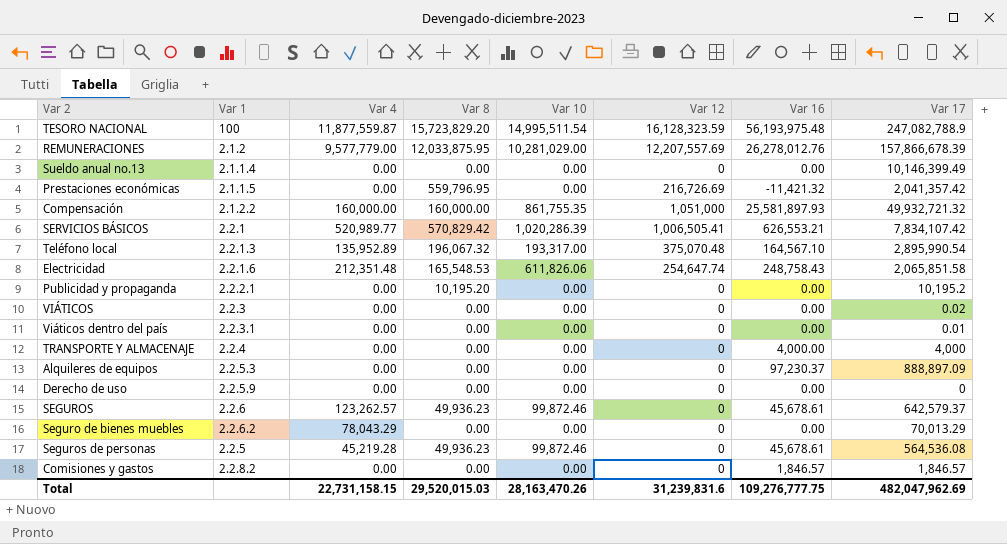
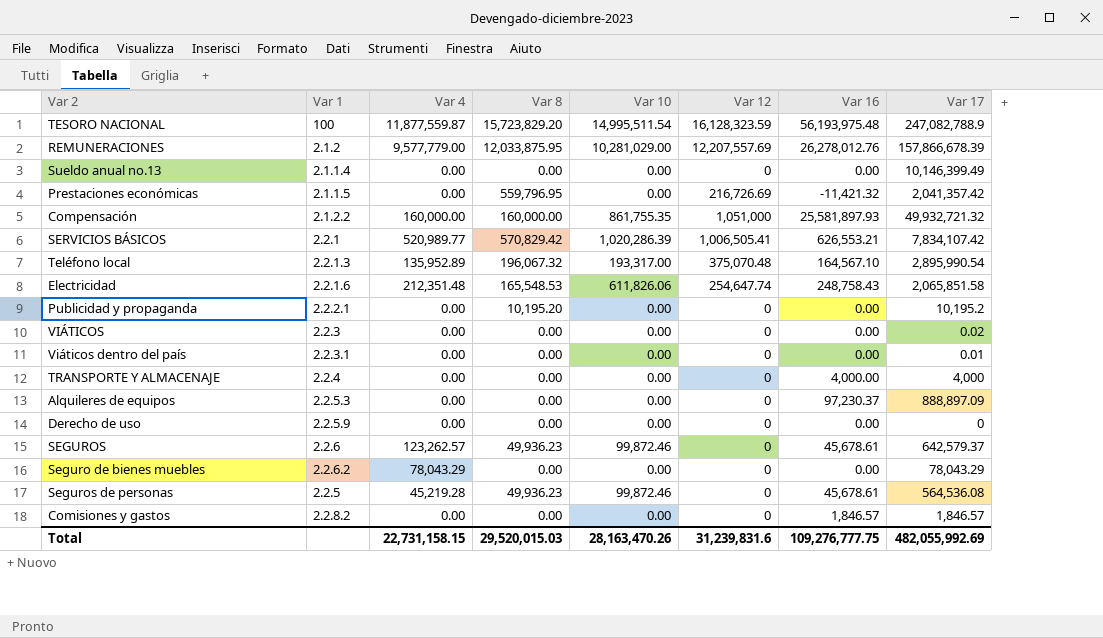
Seguro de bienes muebles | Var 17: 70,013.29 -> 78,043.29
Total | Var 17: 482,047,962.69 -> 482,055,992.69

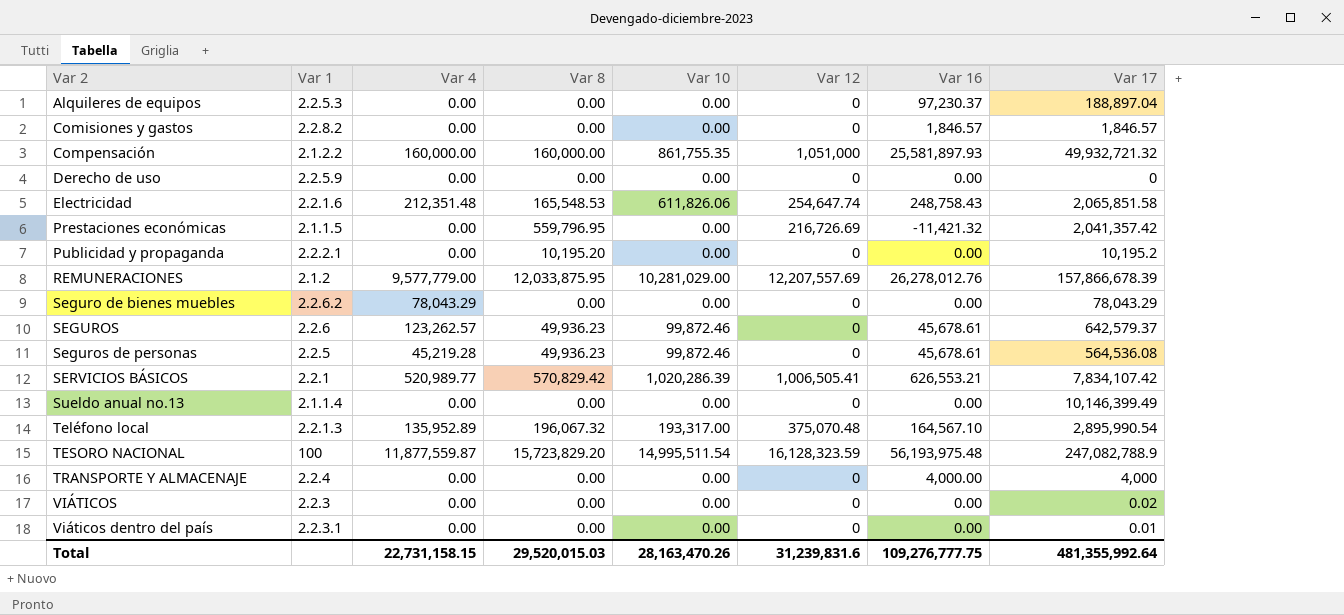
row order: none -> Var 2 ascending
Alquileres de equipos | Var 17: 888,897.09 -> 188,897.04
Total | Var 17: 482,055,992.69 -> 481,355,992.64

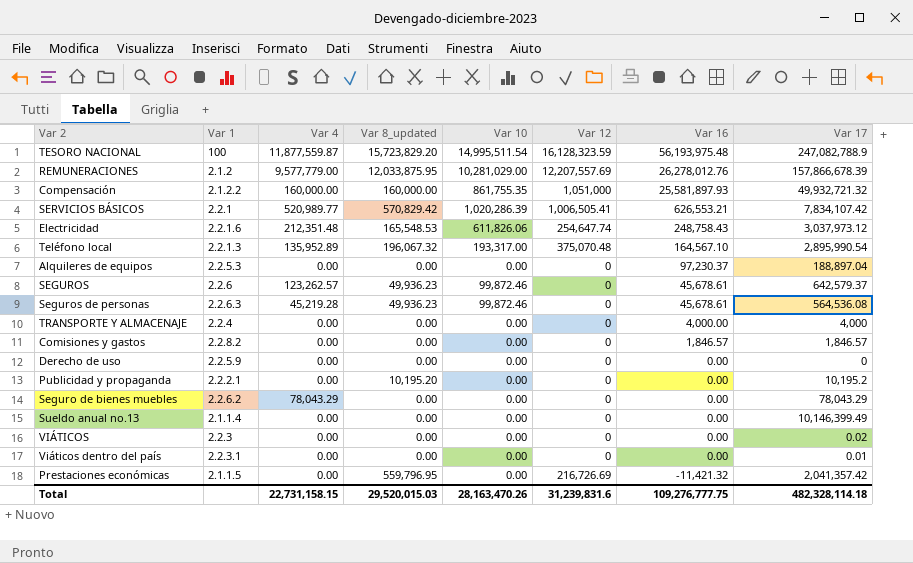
row order: Var 2 ascending -> Var 16 descending
column name: Var 8 -> Var 8_updated
Electricidad | Var 17: 2,065,851.58 -> 3,037,973.12
Seguros de personas | Var 1: 2.2.5 -> 2.2.6.3
Total | Var 17: 481,355,992.64 -> 482,328,114.18

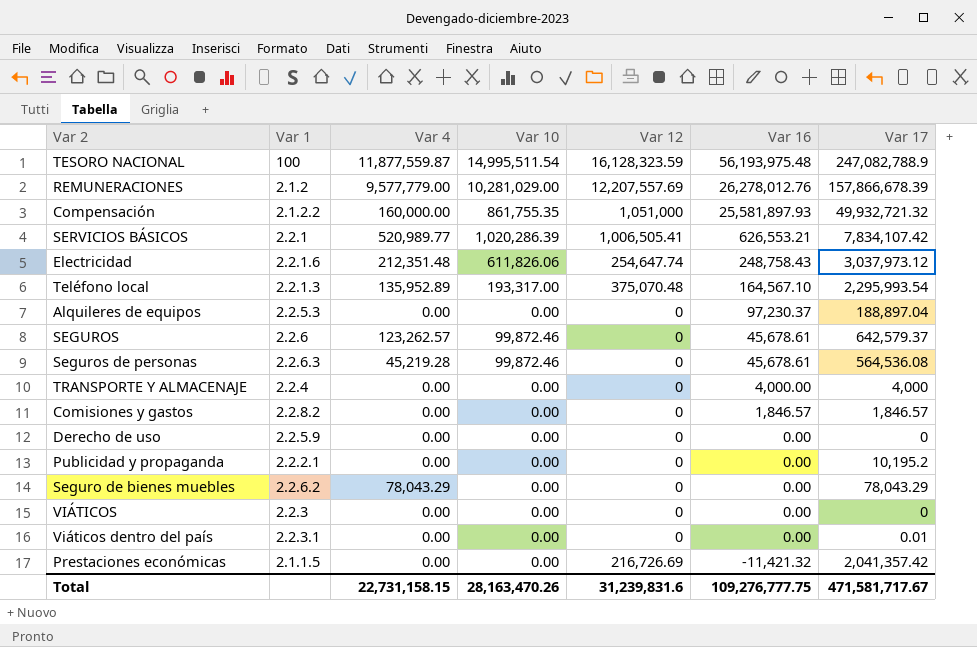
column Var 8_updated | position: 4 -> none
row Sueldo anual no.13: 2.1.1.4 | 0.00 | 0.00 | 0.00 | 0 | 0.00 | 10,146,399.49 -> none
Teléfono local | Var 17: 2,895,990.54 -> 2,295,993.54
VIÁTICOS | Var 17: 0.02 -> 0
Total | Var 17: 482,328,114.18 -> 471,581,717.67

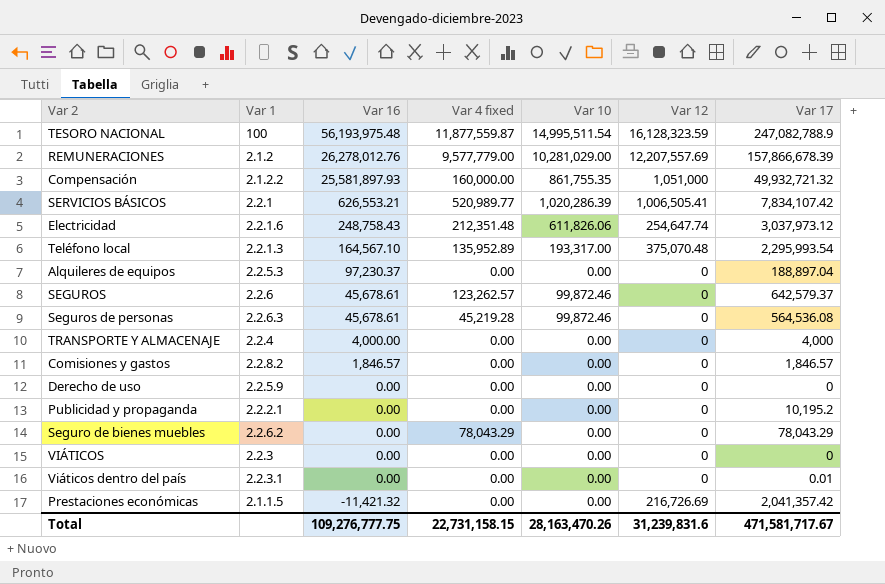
column Var 16 | position: 6 -> 3
column name: Var 4 -> Var 4 fixed

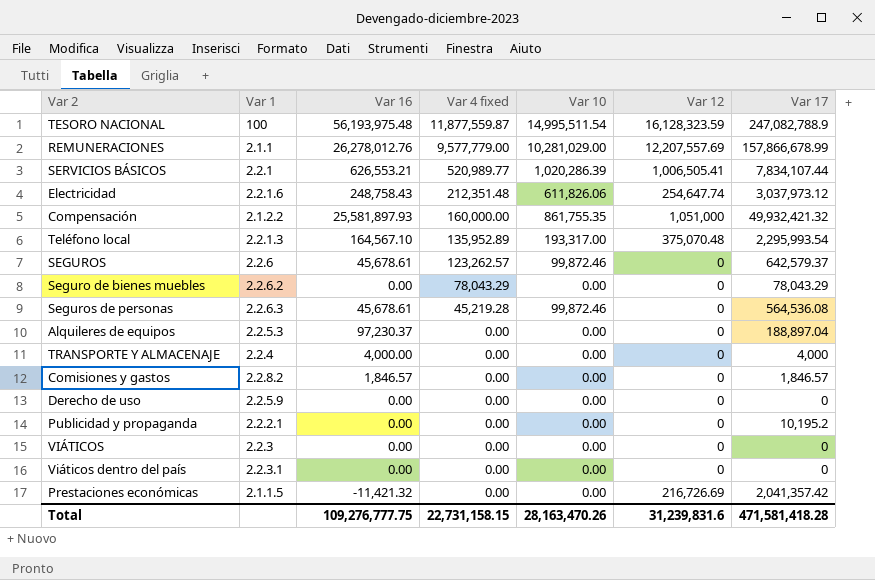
row order: Var 16 descending -> Var 4 fixed descending
REMUNERACIONES | Var 1: 2.1.2 -> 2.1.1
REMUNERACIONES | Var 17: 157,866,678.39 -> 157,866,678.99
SERVICIOS BÁSICOS | Var 17: 7,834,107.42 -> 7,834,107.44
Compensación | Var 17: 49,932,721.32 -> 49,932,421.32
Viáticos dentro del país | Var 17: 0.01 -> 0
Total | Var 17: 471,581,717.67 -> 471,581,418.28

